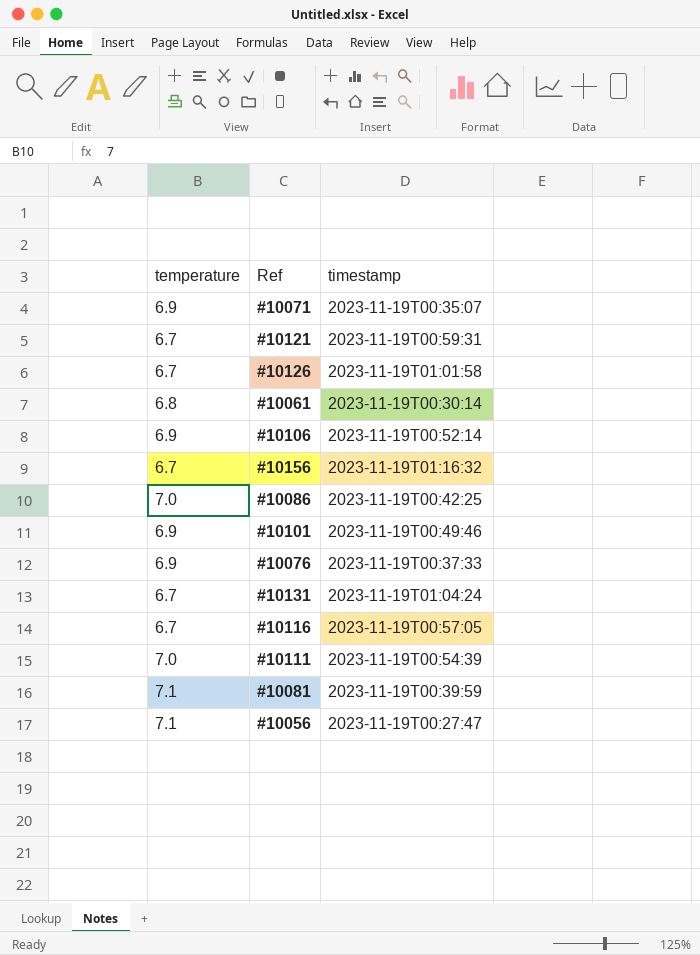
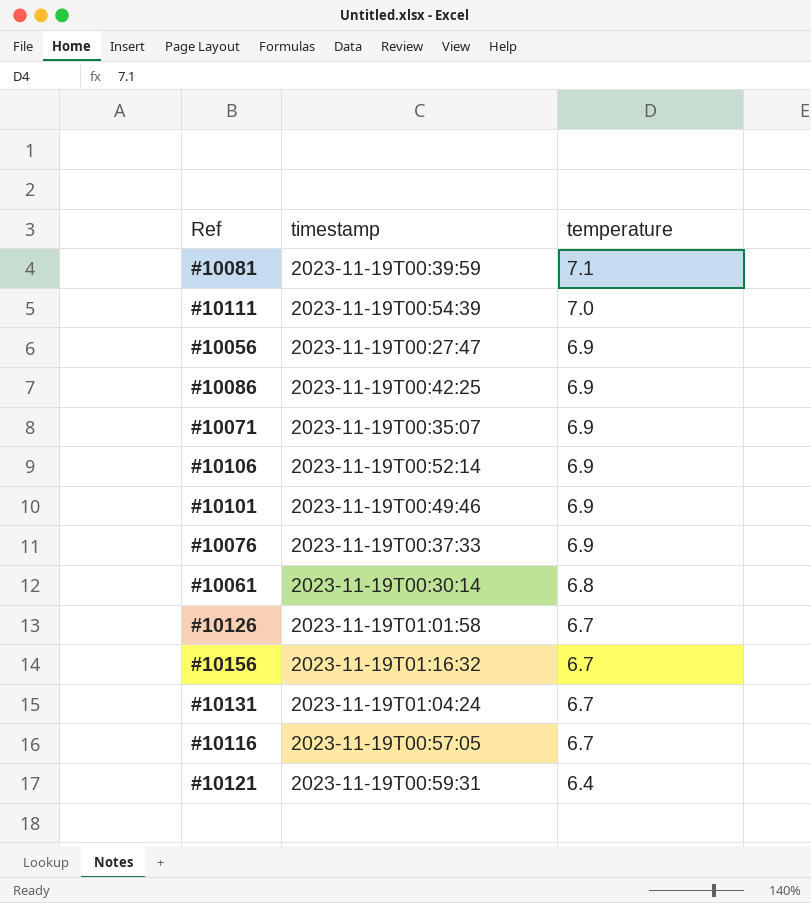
row order: none -> temperature descending
column temperature | position: 1 -> 3
#10056 | temperature: 7.1 -> 6.9
#10086 | temperature: 7.0 -> 6.9
#10121 | temperature: 6.7 -> 6.4

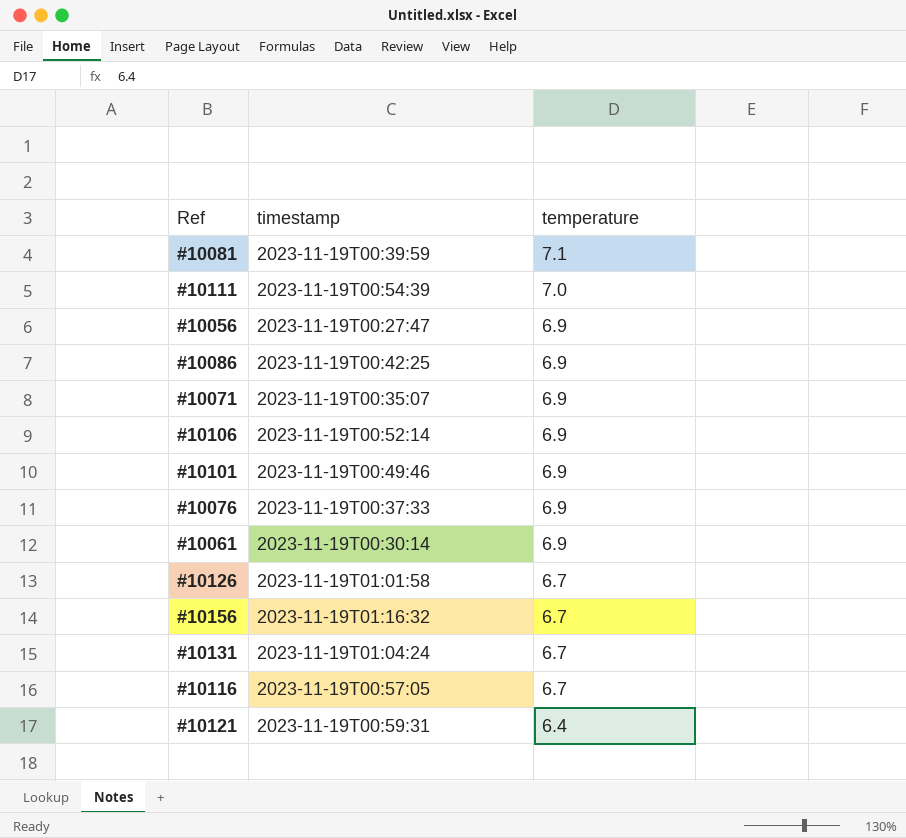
#10061 | temperature: 6.8 -> 6.9

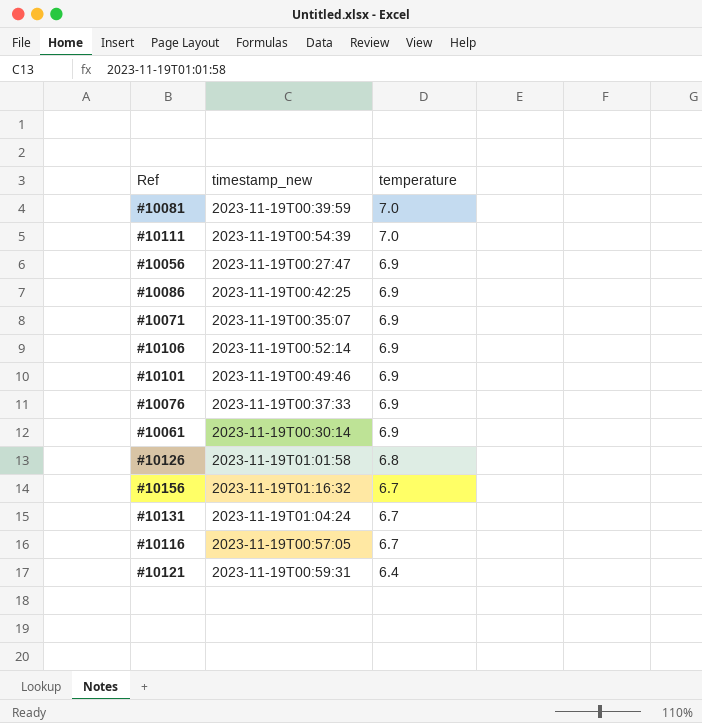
column name: timestamp -> timestamp_new
#10081 | temperature: 7.1 -> 7.0
#10126 | temperature: 6.7 -> 6.8

